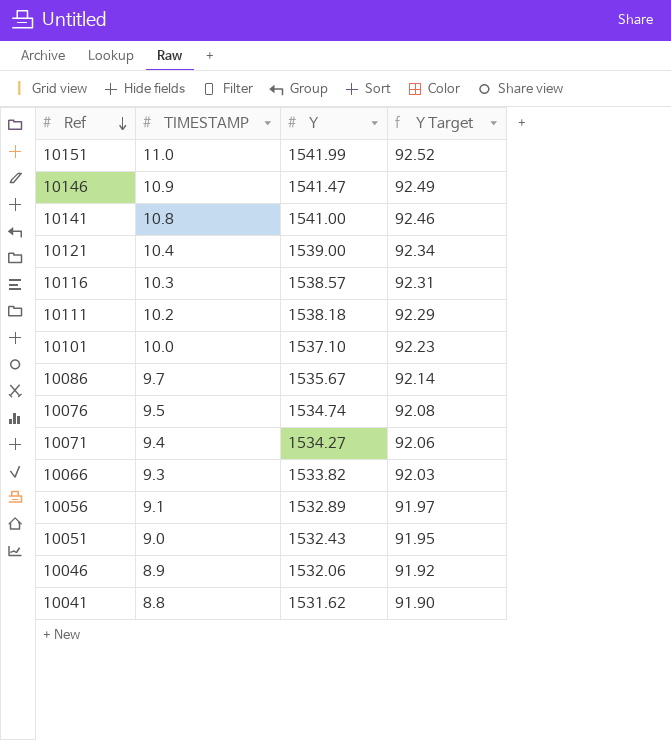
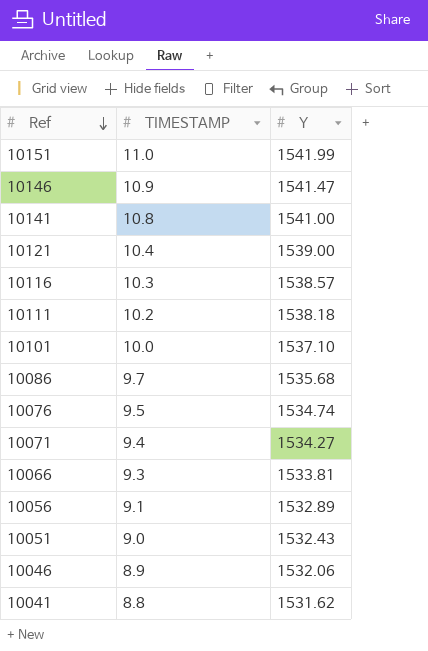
column Y Target | formula: [Y] * 0.06 -> none
10086 | Y: 1535.67 -> 1535.68
10066 | Y: 1533.82 -> 1533.81

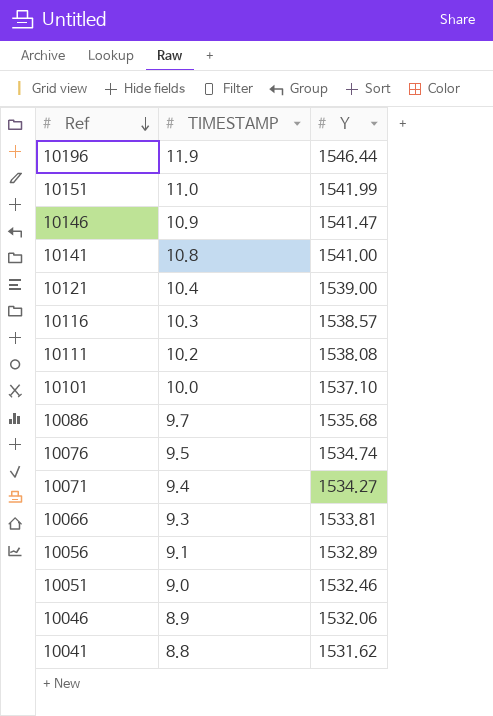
row 10196: none -> 11.9 | 1546.44
10111 | Y: 1538.18 -> 1538.08
10051 | Y: 1532.43 -> 1532.46

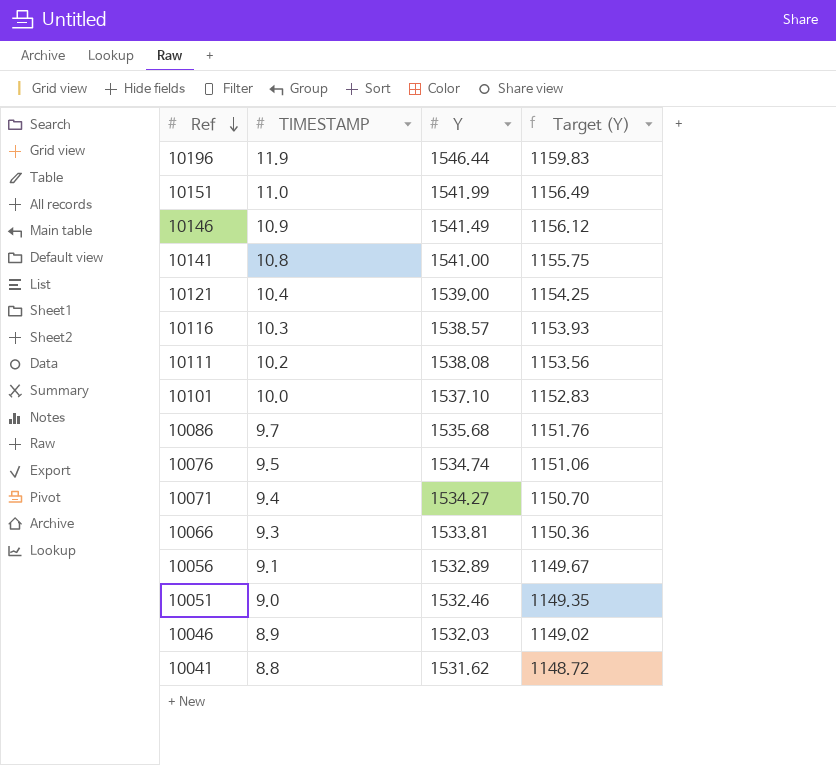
column Target (Y) | formula: none -> [Y] * 0.75
10146 | Y: 1541.47 -> 1541.49
10046 | Y: 1532.06 -> 1532.03

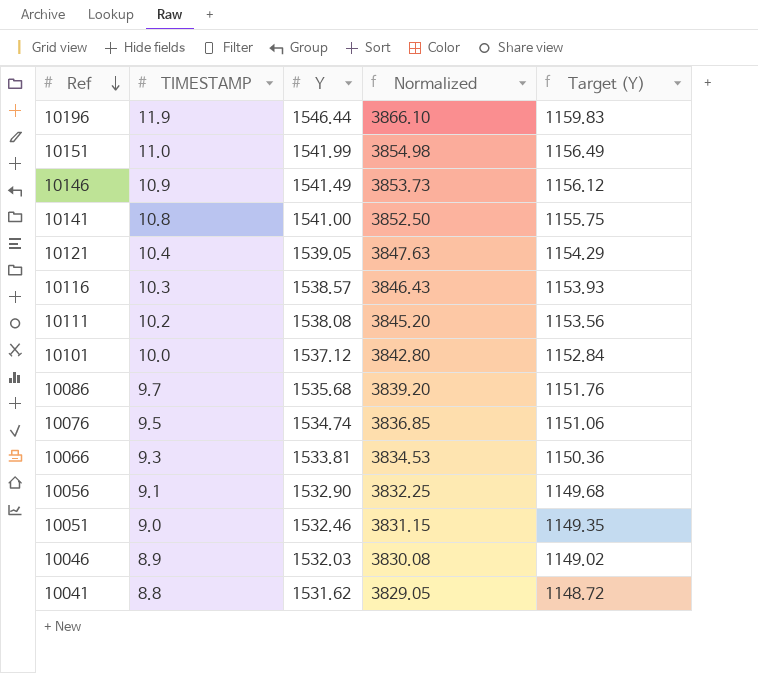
column Normalized | formula: none -> [Y] * 2.5
row 10071: 9.4 | 1534.27 | 1150.70 -> none
10121 | Y: 1539.00 -> 1539.05
10121 | Target (Y): 1154.25 -> 1154.29
10101 | Y: 1537.10 -> 1537.12
10101 | Target (Y): 1152.83 -> 1152.84
10056 | Y: 1532.89 -> 1532.90
10056 | Target (Y): 1149.67 -> 1149.68

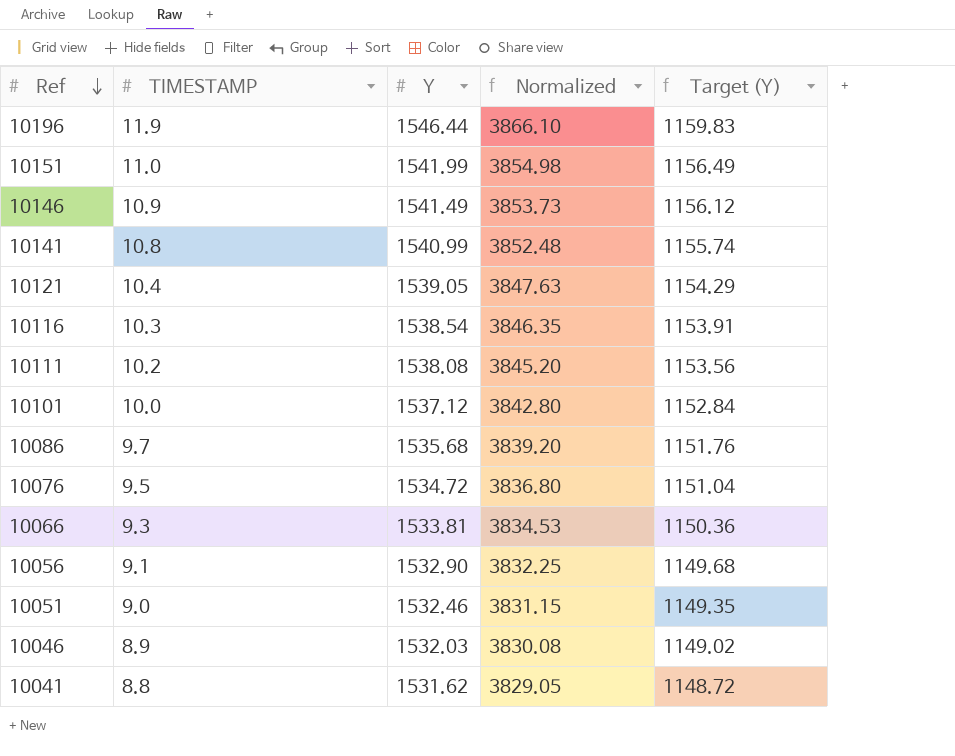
10141 | Y: 1541.00 -> 1540.99
10141 | Normalized: 3852.50 -> 3852.48
10141 | Target (Y): 1155.75 -> 1155.74
10116 | Y: 1538.57 -> 1538.54
10116 | Normalized: 3846.43 -> 3846.35
10116 | Target (Y): 1153.93 -> 1153.91
10076 | Y: 1534.74 -> 1534.72
10076 | Normalized: 3836.85 -> 3836.80
10076 | Target (Y): 1151.06 -> 1151.04

